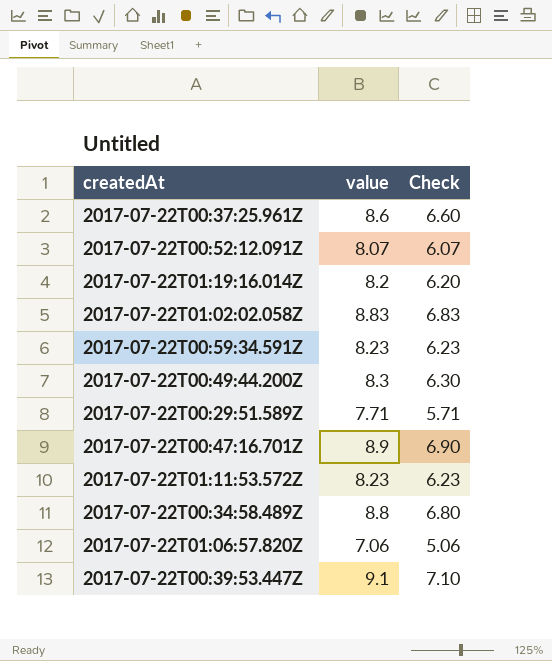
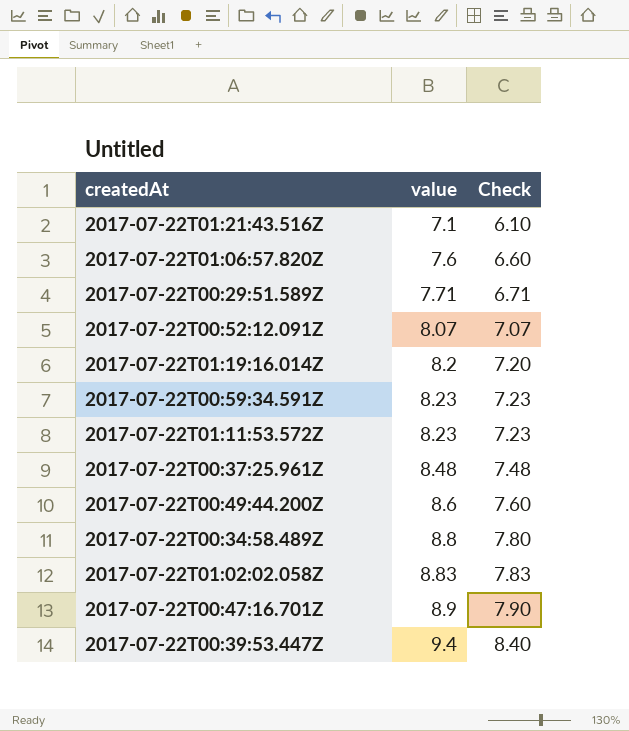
row order: none -> value ascending
column Check | formula: [value] - 2 -> [value] - 1
row 2017-07-22T01:21:43.516Z: none -> 7.1 | 6.10
2017-07-22T01:06:57.820Z | value: 7.06 -> 7.6
2017-07-22T00:37:25.961Z | value: 8.6 -> 8.48
2017-07-22T00:49:44.200Z | value: 8.3 -> 8.6
2017-07-22T00:39:53.447Z | value: 9.1 -> 9.4

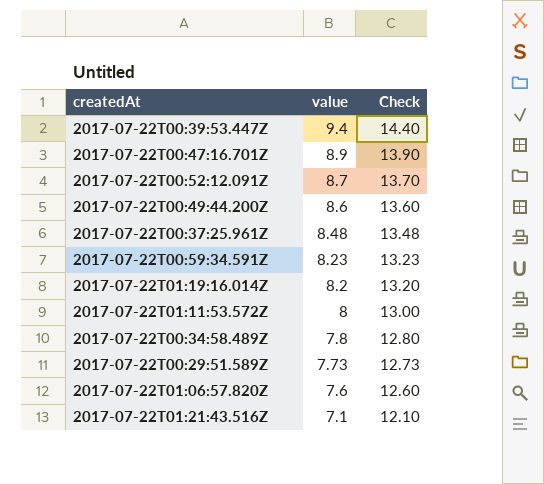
row order: value ascending -> value descending
column Check | formula: [value] - 1 -> [value] + 5
row 2017-07-22T01:02:02.058Z: 8.83 | 7.83 -> none
2017-07-22T00:52:12.091Z | value: 8.07 -> 8.7
2017-07-22T01:11:53.572Z | value: 8.23 -> 8
2017-07-22T00:34:58.489Z | value: 8.8 -> 7.8
2017-07-22T00:29:51.589Z | value: 7.71 -> 7.73

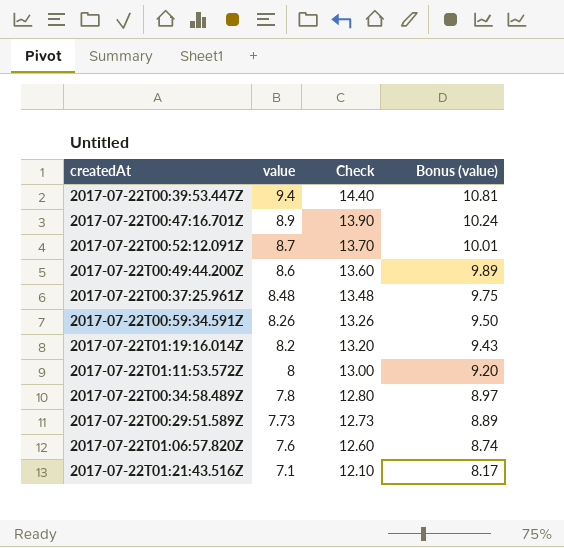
column Bonus (value) | formula: none -> [value] * 1.15
2017-07-22T00:59:34.591Z | value: 8.23 -> 8.26
2017-07-22T00:59:34.591Z | Check: 13.23 -> 13.26

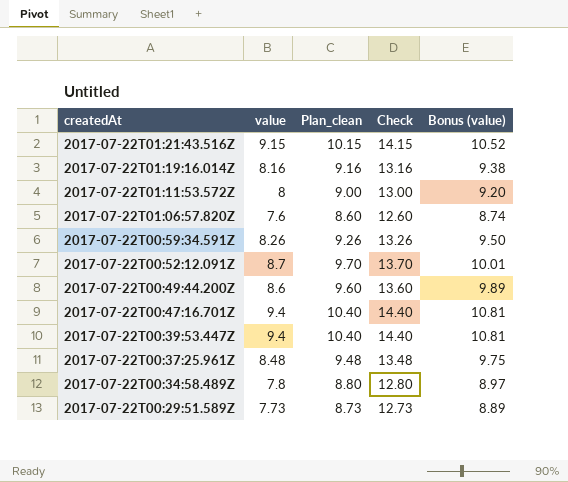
row order: value descending -> createdAt descending
column Plan_clean | formula: none -> [value] + 1
2017-07-22T01:21:43.516Z | value: 7.1 -> 9.15
2017-07-22T01:21:43.516Z | Check: 12.10 -> 14.15
2017-07-22T01:21:43.516Z | Bonus (value): 8.17 -> 10.52
2017-07-22T01:19:16.014Z | value: 8.2 -> 8.16
2017-07-22T01:19:16.014Z | Check: 13.20 -> 13.16
2017-07-22T01:19:16.014Z | Bonus (value): 9.43 -> 9.38
2017-07-22T00:47:16.701Z | value: 8.9 -> 9.4
2017-07-22T00:47:16.701Z | Check: 13.90 -> 14.40
2017-07-22T00:47:16.701Z | Bonus (value): 10.24 -> 10.81

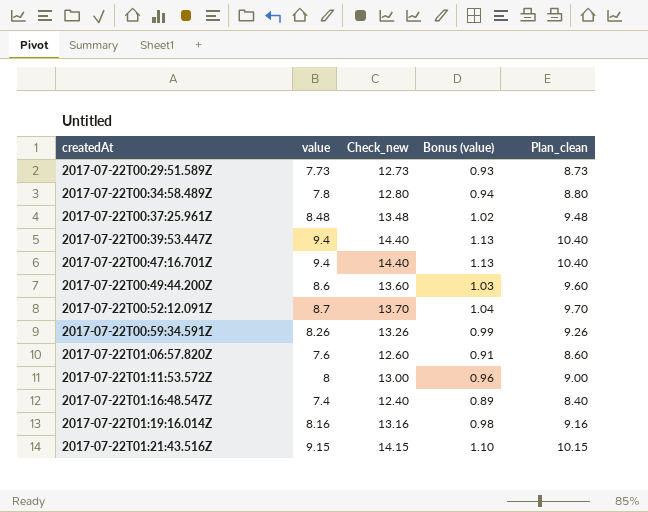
row order: createdAt descending -> createdAt ascending
column name: Check -> Check_new
column Bonus (value) | formula: [value] * 1.15 -> [value] * 0.12
column Plan_clean | position: 3 -> 5
row 2017-07-22T01:16:48.547Z: none -> 7.4 | 12.40 | 0.89 | 8.40

